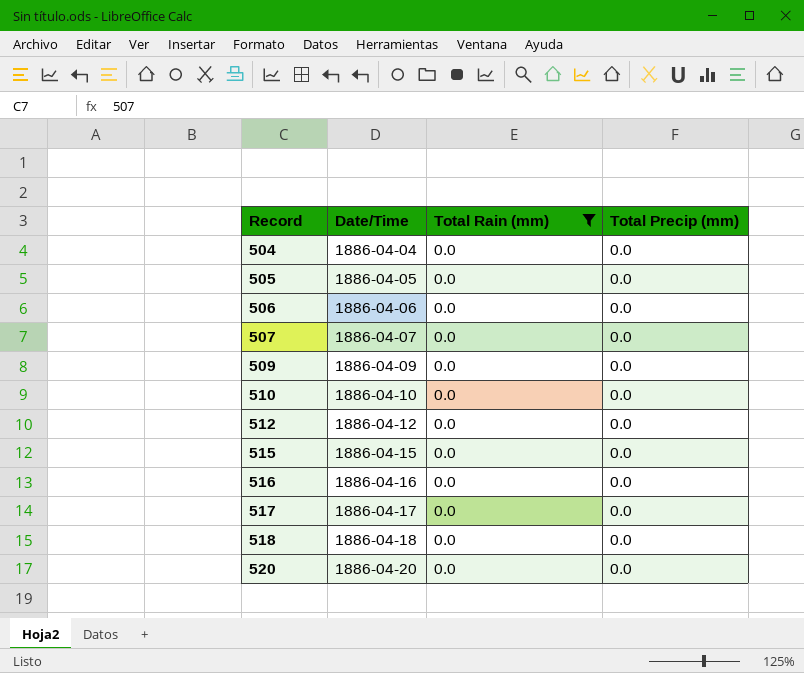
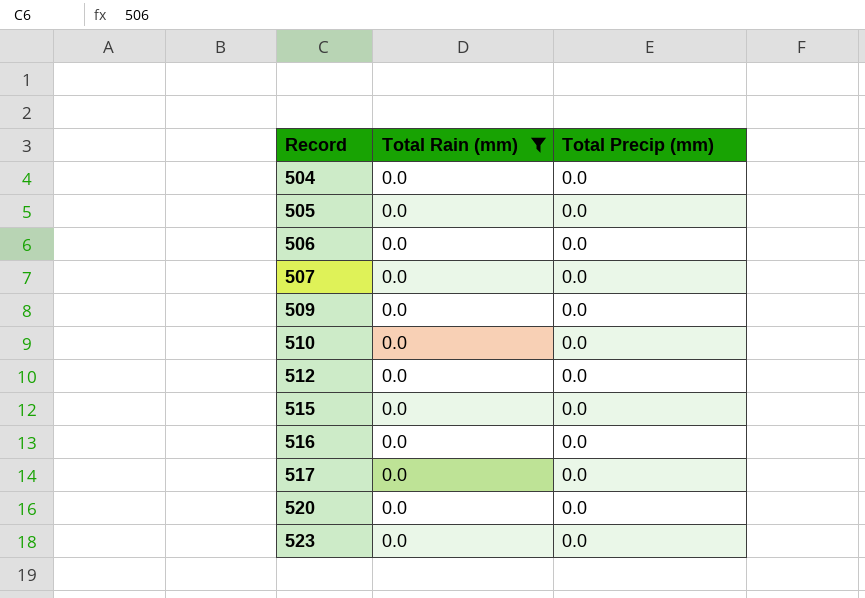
column Date/Time | position: 2 -> none
row 518: 1886-04-18 | 0.0 | 0.0 -> none
row 523: none -> 0.0 | 0.0

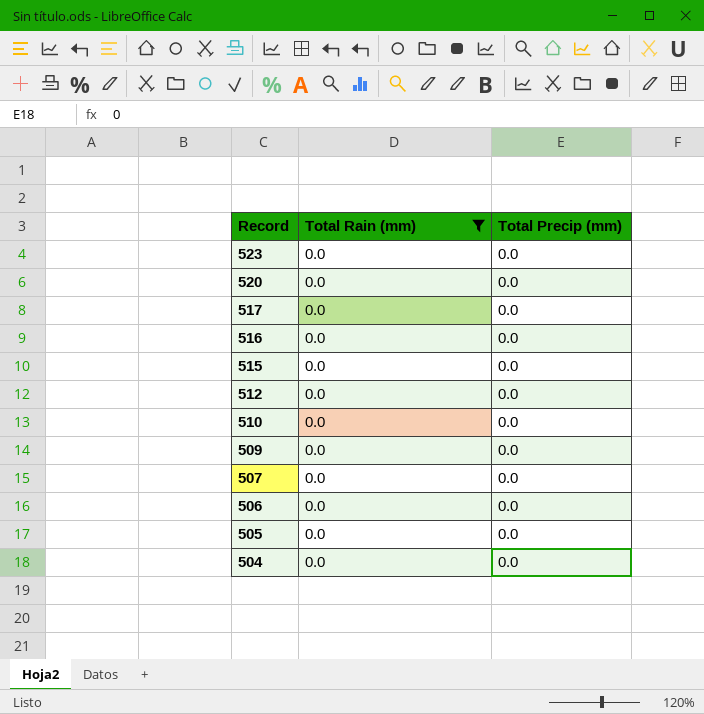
row order: Record ascending -> Record descending

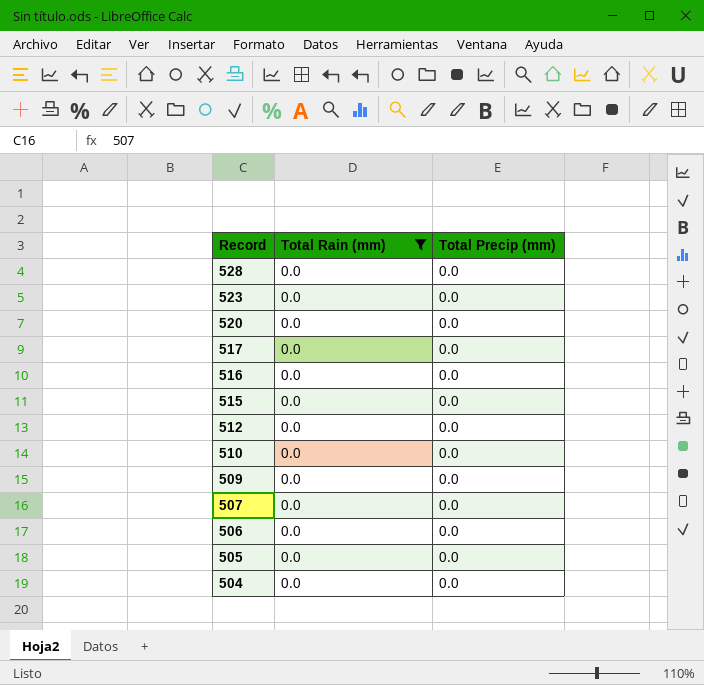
row 528: none -> 0.0 | 0.0

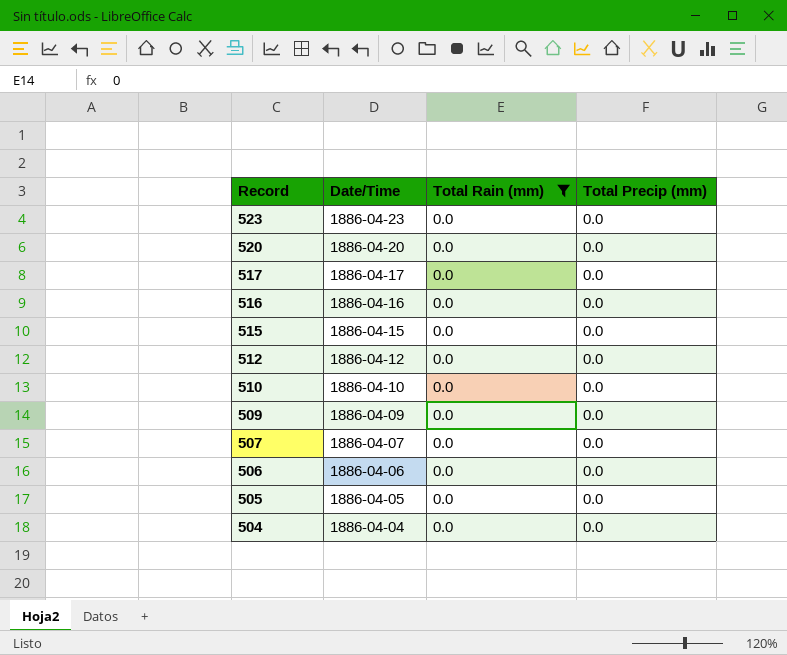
column Date/Time | position: none -> 2
row 528: 0.0 | 0.0 -> none

